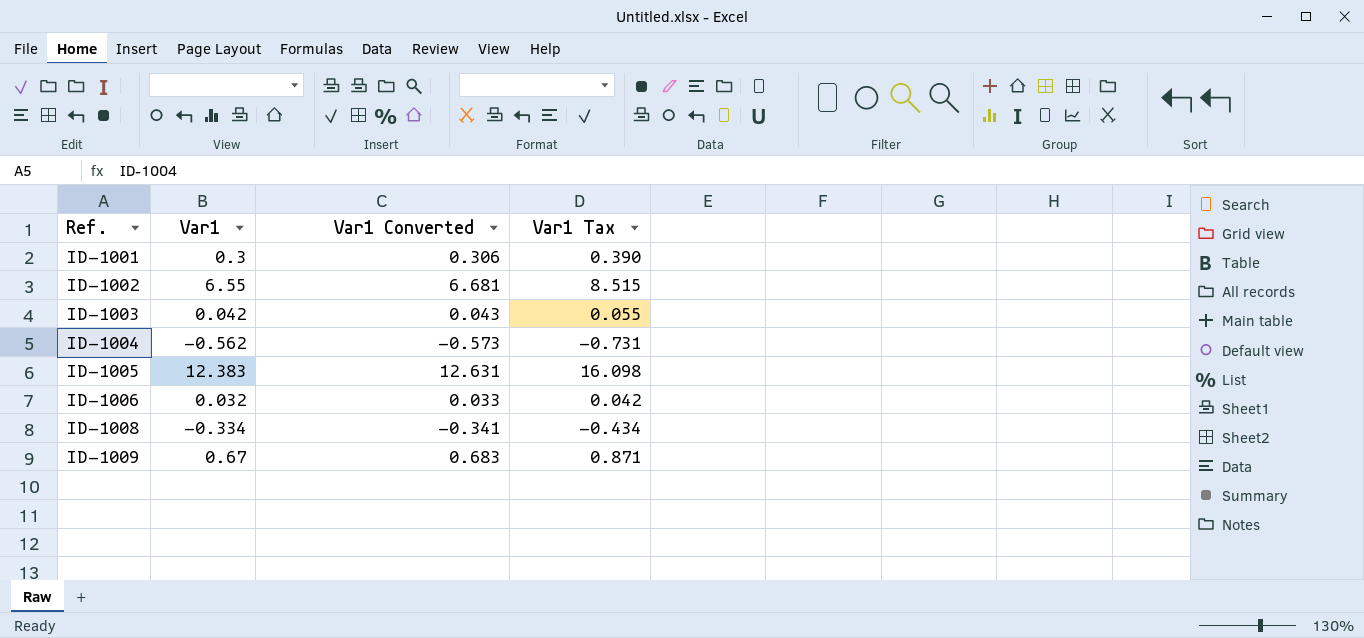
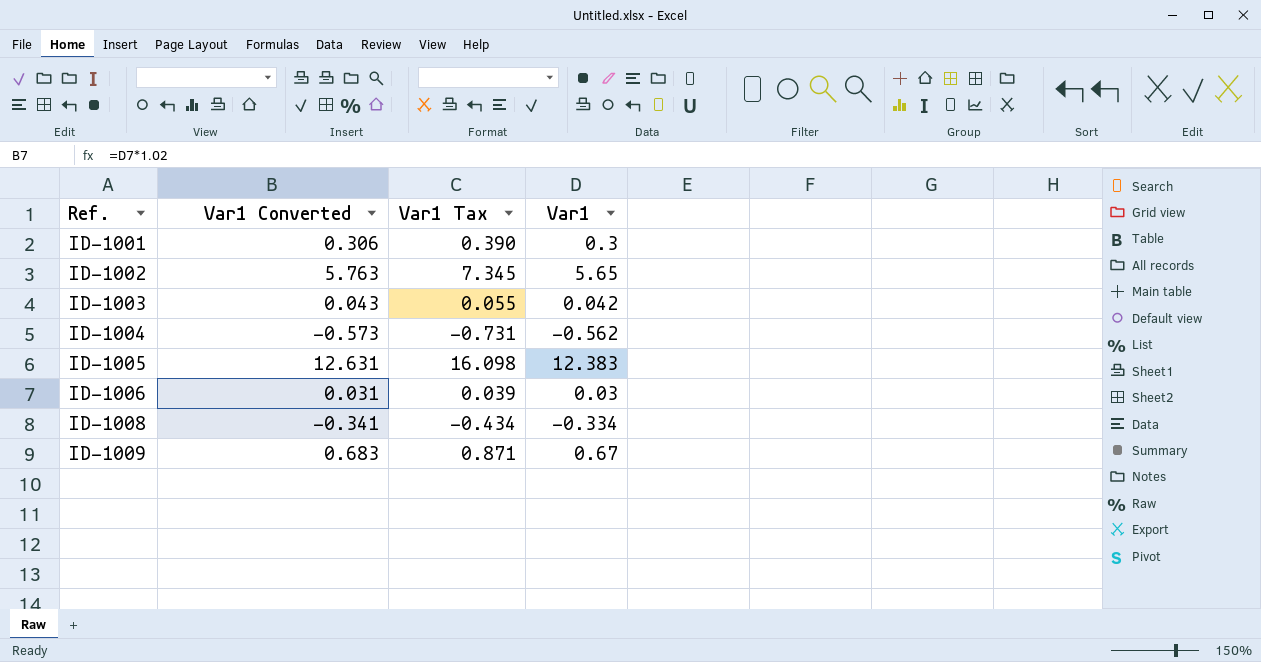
column Var1 | position: 2 -> 4
ID-1002 | Var1 Converted: 6.681 -> 5.763
ID-1002 | Var1 Tax: 8.515 -> 7.345
ID-1002 | Var1: 6.55 -> 5.65
ID-1006 | Var1 Converted: 0.033 -> 0.031
ID-1006 | Var1 Tax: 0.042 -> 0.039
ID-1006 | Var1: 0.032 -> 0.03

